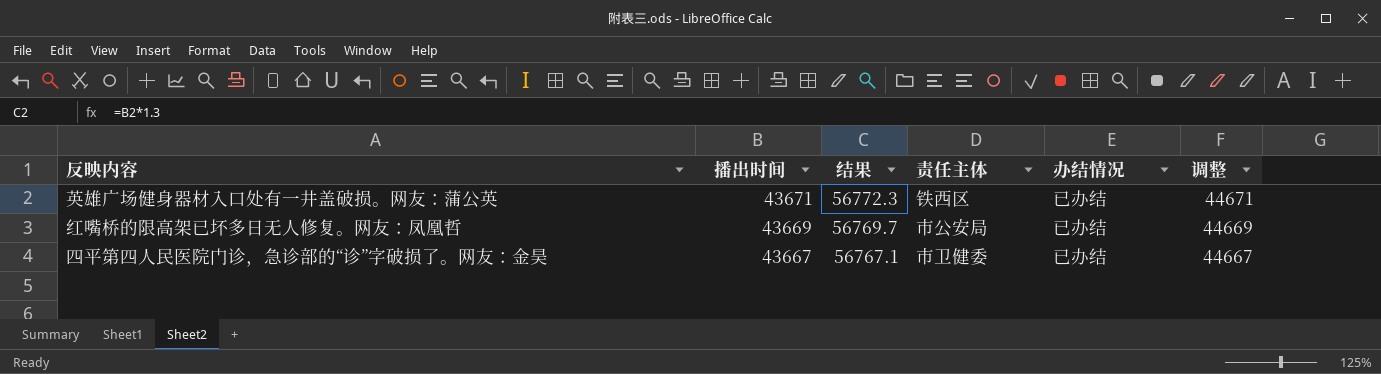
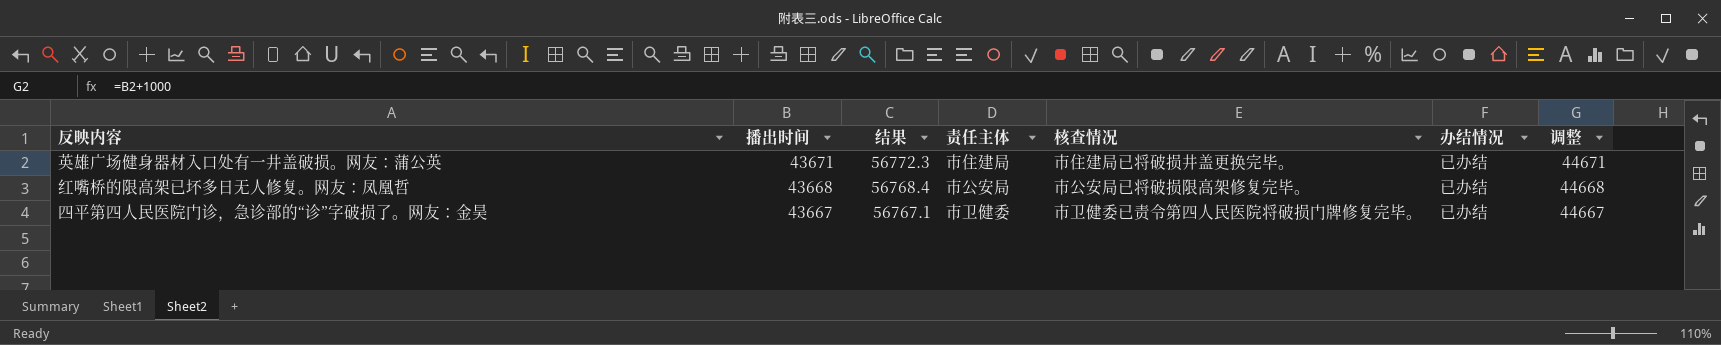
column 核查情况 | position: none -> 5
英雄广场健身器材入口处有一井盖破损。网友：蒲公英 | 责任主体: 铁西区 -> 市住建局
红嘴桥的限高架已坏多日无人修复。网友：凤凰哲 | 播出时间: 43669 -> 43668
红嘴桥的限高架已坏多日无人修复。网友：凤凰哲 | 结果: 56769.7 -> 56768.4
红嘴桥的限高架已坏多日无人修复。网友：凤凰哲 | 调整: 44669 -> 44668

